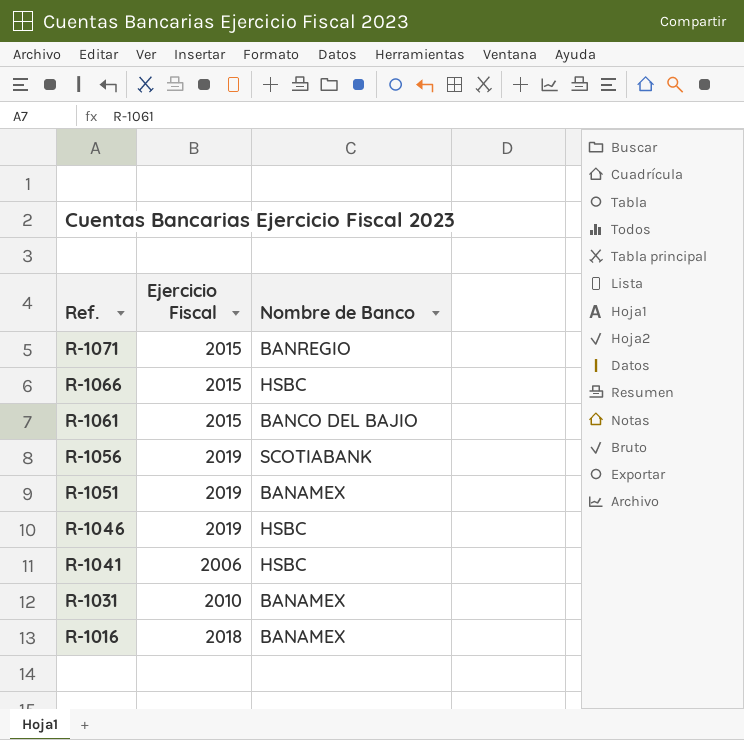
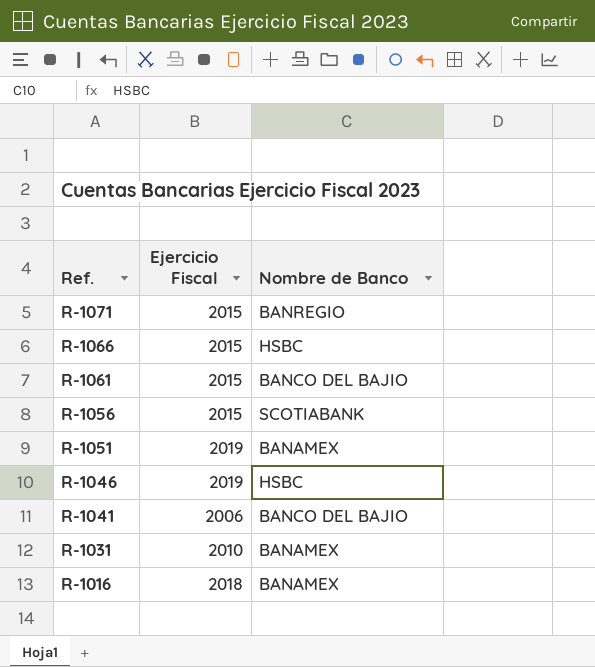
R-1056 | Ejercicio Fiscal: 2019 -> 2015
R-1041 | Nombre de Banco: HSBC -> BANCO DEL BAJIO

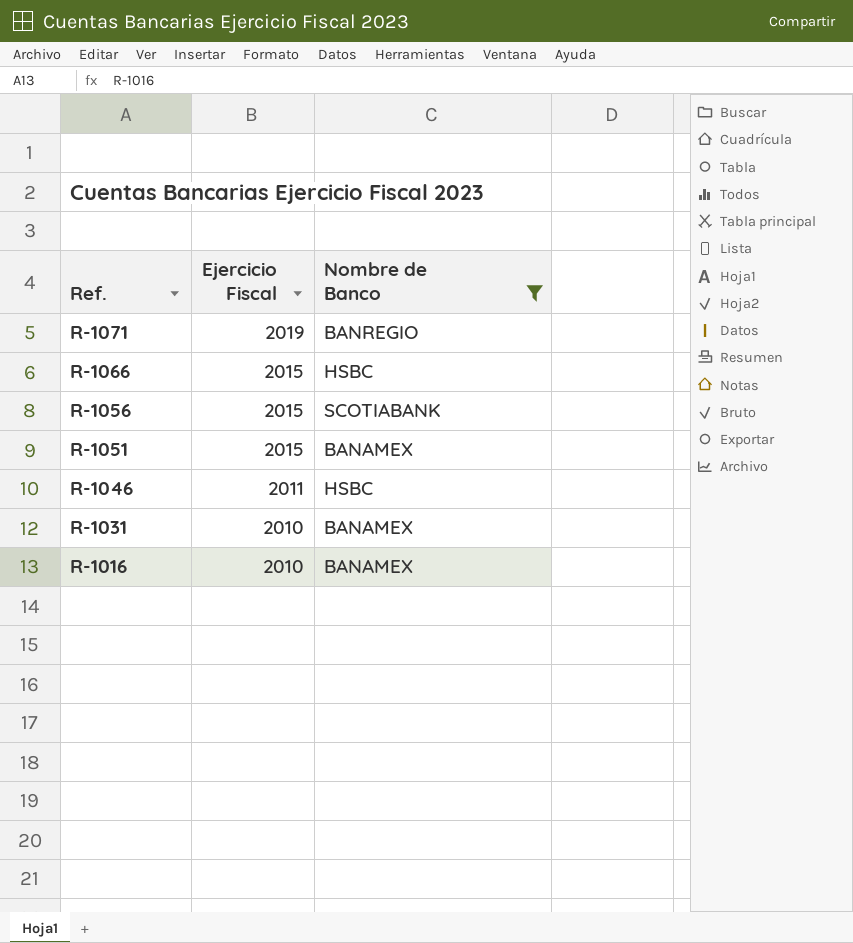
filter: none -> Nombre de Banco != BANCO DEL BAJIO
R-1071 | Ejercicio Fiscal: 2015 -> 2019
R-1051 | Ejercicio Fiscal: 2019 -> 2015
R-1046 | Ejercicio Fiscal: 2019 -> 2011
R-1016 | Ejercicio Fiscal: 2018 -> 2010

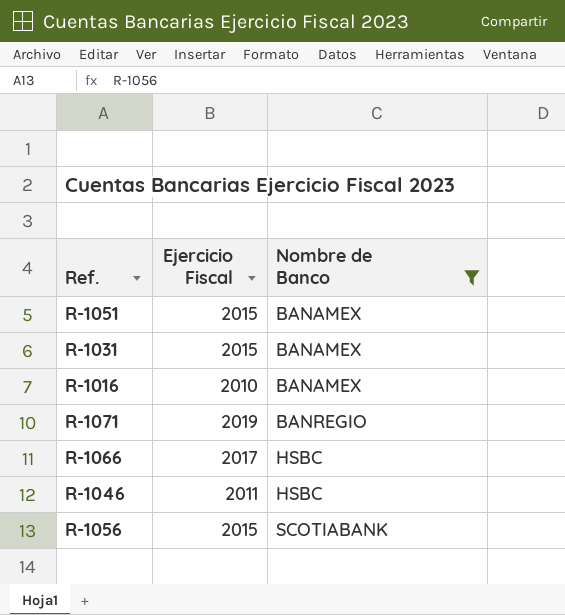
row order: Ref. descending -> Nombre de Banco ascending
R-1031 | Ejercicio Fiscal: 2010 -> 2015
R-1066 | Ejercicio Fiscal: 2015 -> 2017

